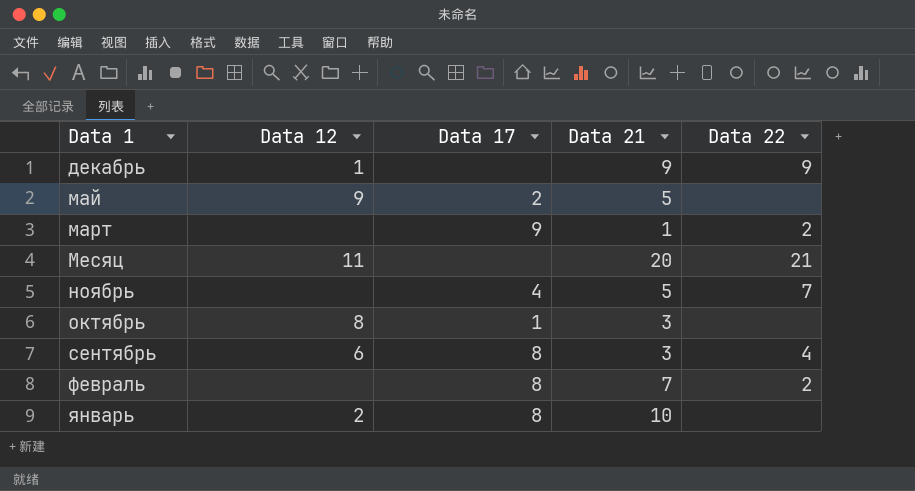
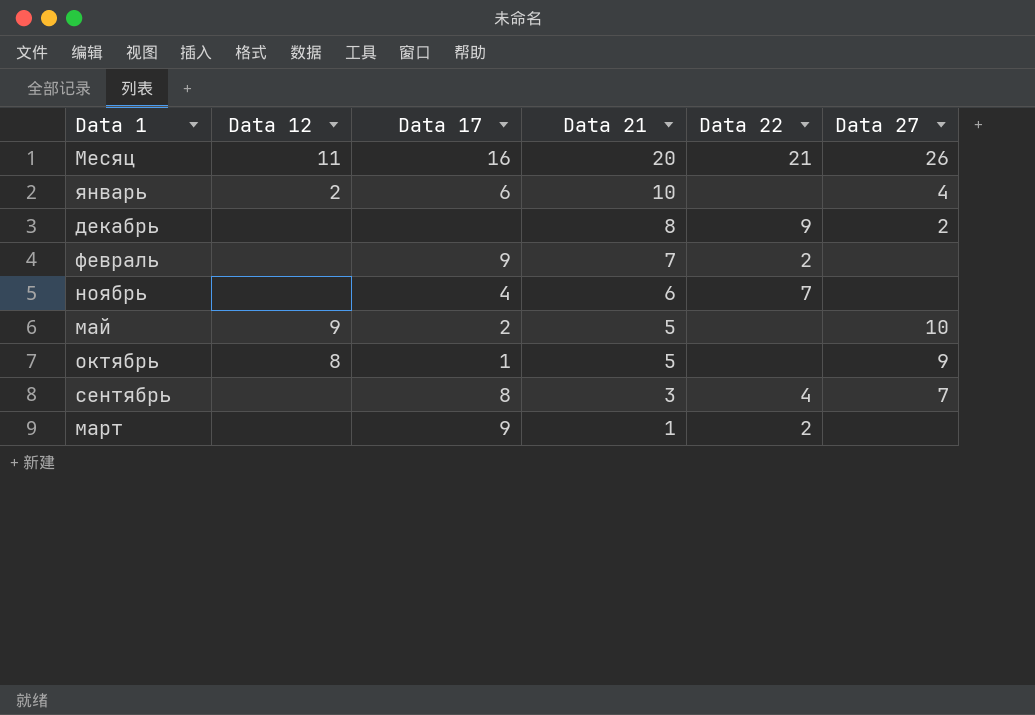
row order: Data 1 ascending -> Data 21 descending
column Data 27 | position: none -> 6
Месяц | Data 17: none -> 16
январь | Data 17: 8 -> 6
декабрь | Data 12: 1 -> none
декабрь | Data 21: 9 -> 8
февраль | Data 17: 8 -> 9
ноябрь | Data 21: 5 -> 6
октябрь | Data 21: 3 -> 5
сентябрь | Data 12: 6 -> none

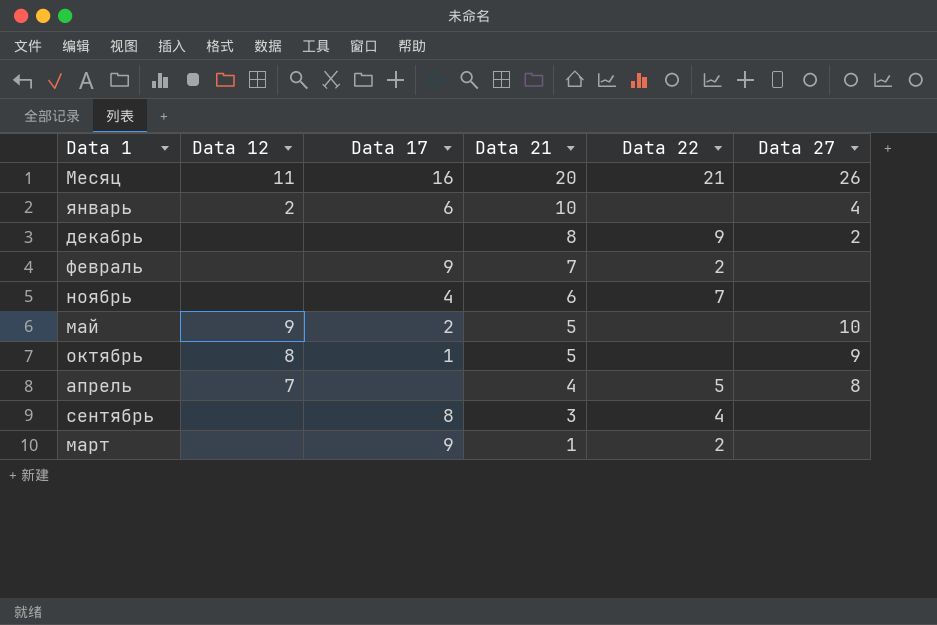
row апрель: none -> 7 | none | 4 | 5 | 8
сентябрь | Data 27: 7 -> none

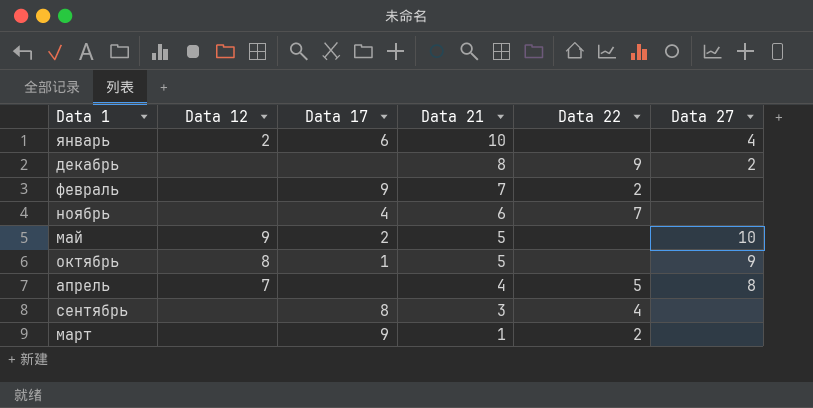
row Месяц: 11 | 16 | 20 | 21 | 26 -> none

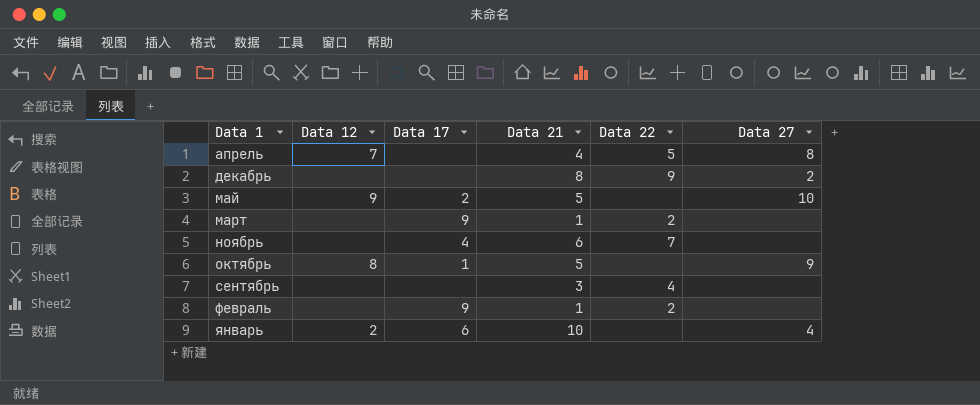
row order: Data 21 descending -> Data 1 ascending
сентябрь | Data 17: 8 -> none
февраль | Data 21: 7 -> 1

